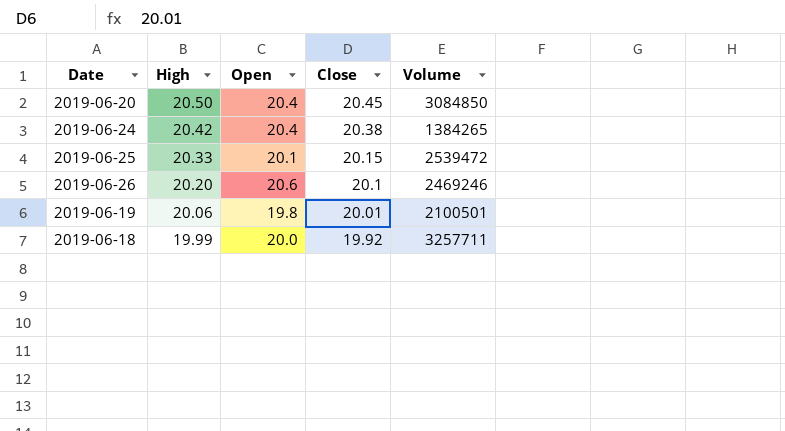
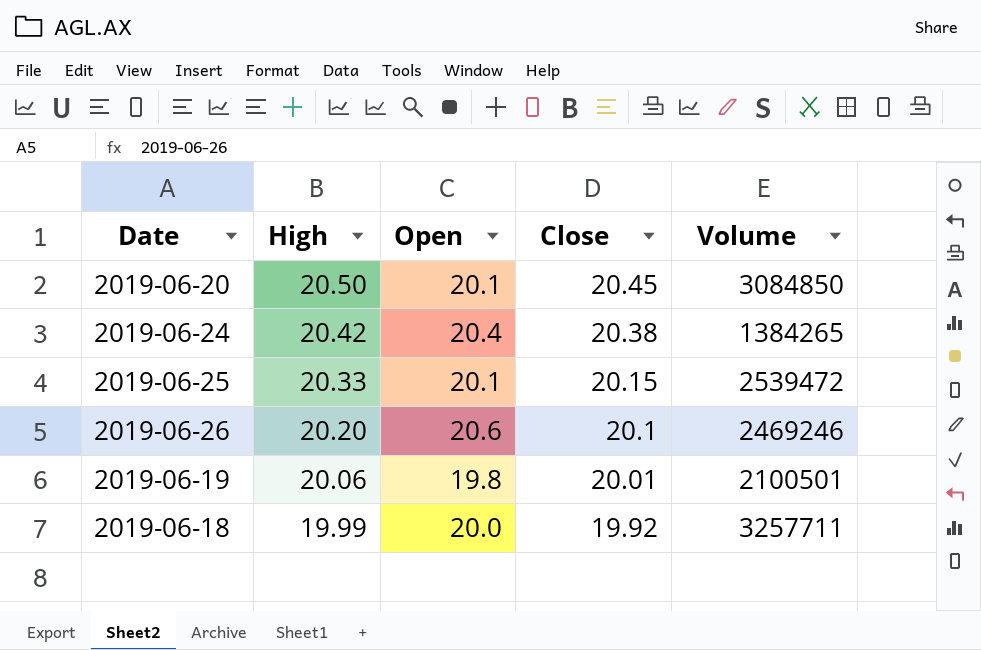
2019-06-20 | Open: 20.4 -> 20.1

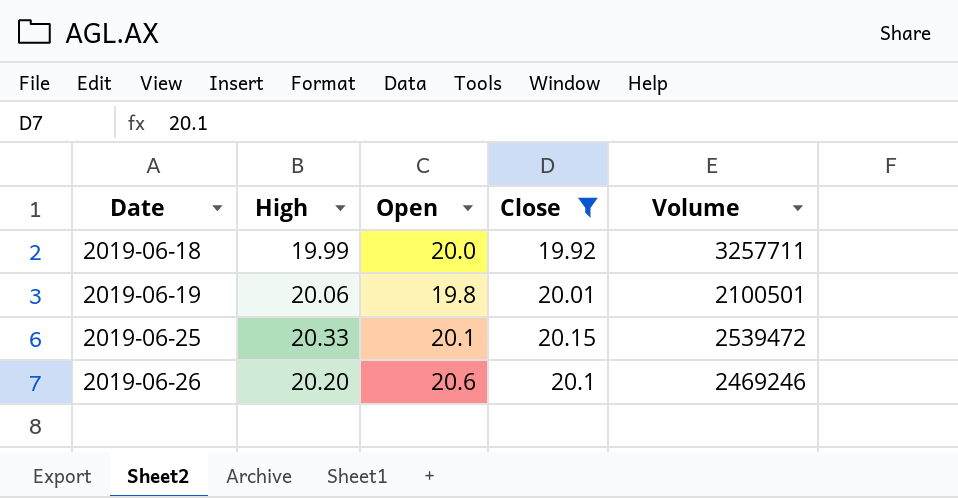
filter: none -> Close <= 20.15
row order: High descending -> Date ascending

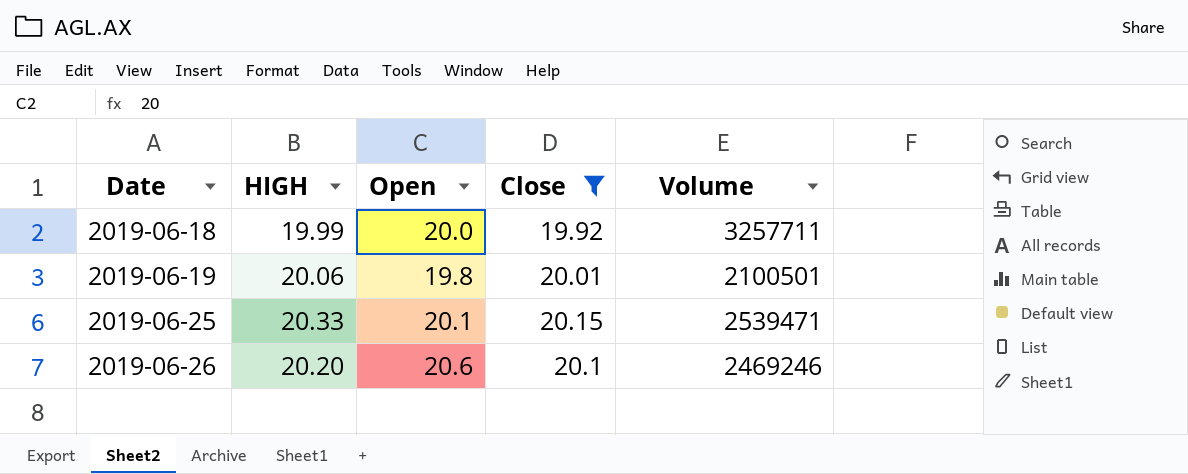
column name: High -> HIGH
2019-06-25 | Volume: 2539472 -> 2539471

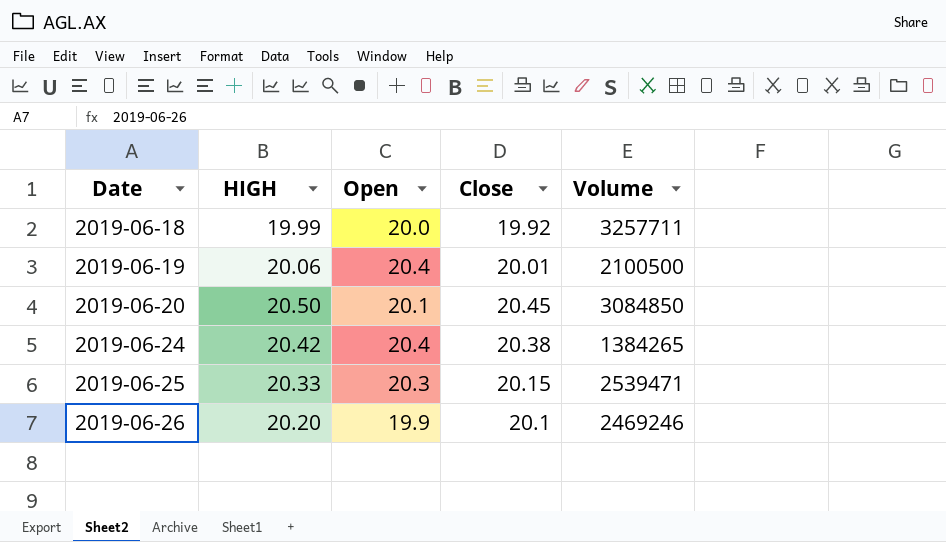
filter: Close <= 20.15 -> none
2019-06-19 | Open: 19.8 -> 20.4
2019-06-19 | Volume: 2100501 -> 2100500
2019-06-25 | Open: 20.1 -> 20.3
2019-06-26 | Open: 20.6 -> 19.9

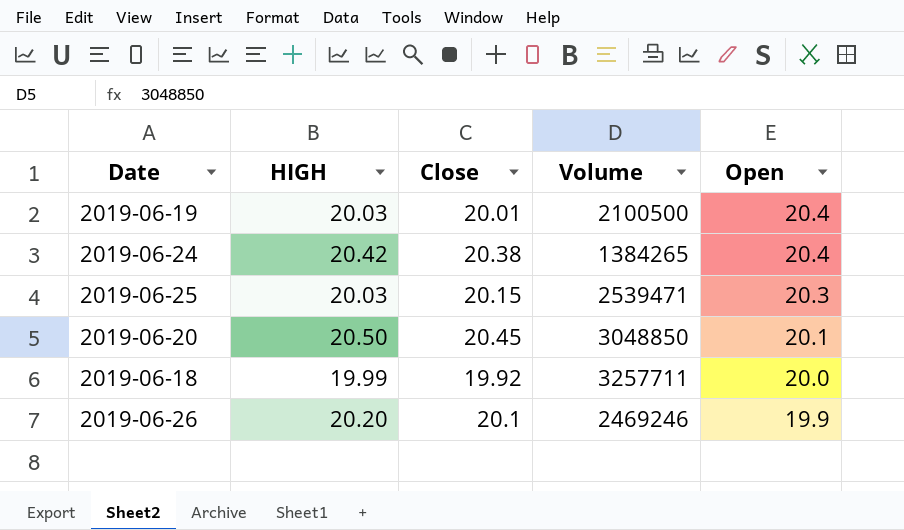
row order: Date ascending -> Open descending
column Open | position: 3 -> 5
2019-06-19 | HIGH: 20.06 -> 20.03
2019-06-25 | HIGH: 20.33 -> 20.03
2019-06-20 | Volume: 3084850 -> 3048850

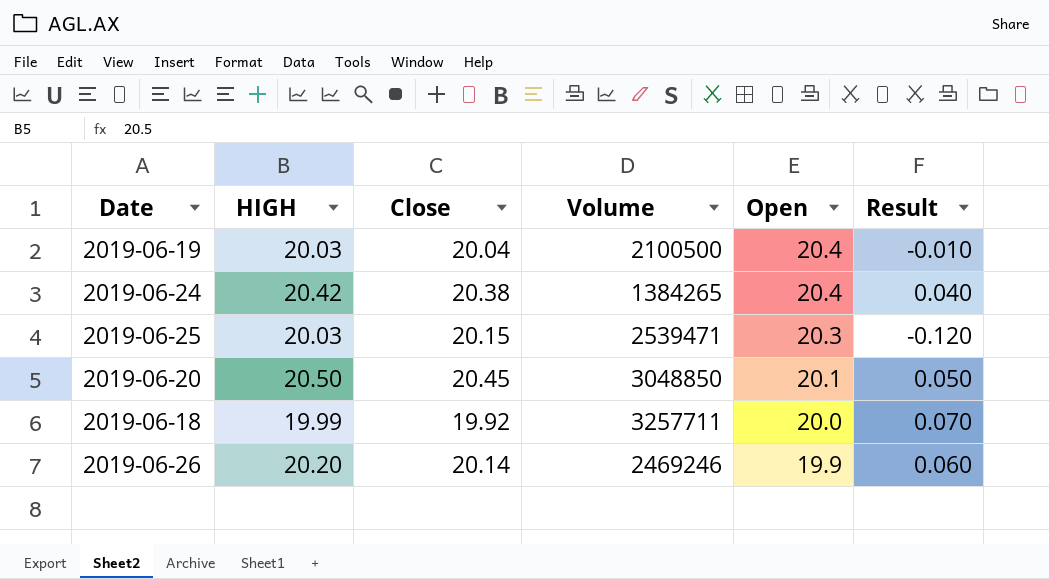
column Result | formula: none -> [HIGH] - [Close]
2019-06-19 | Close: 20.01 -> 20.04
2019-06-26 | Close: 20.1 -> 20.14

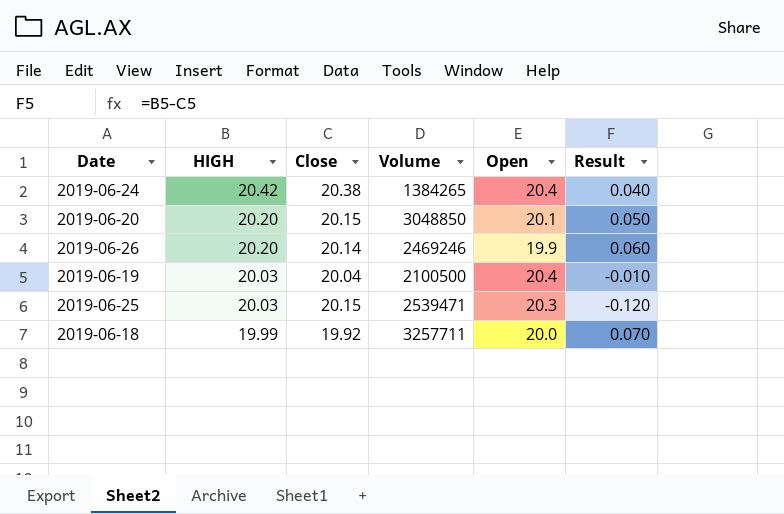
row order: Open descending -> HIGH descending
2019-06-20 | HIGH: 20.50 -> 20.20
2019-06-20 | Close: 20.45 -> 20.15

